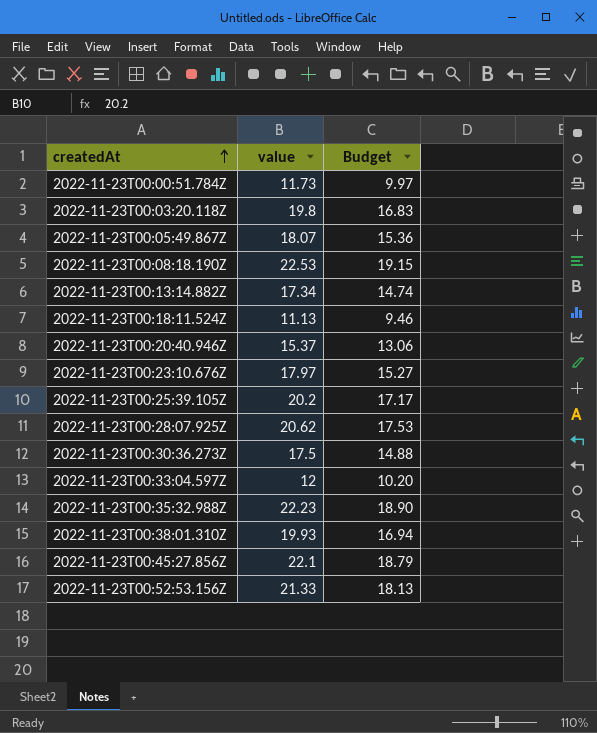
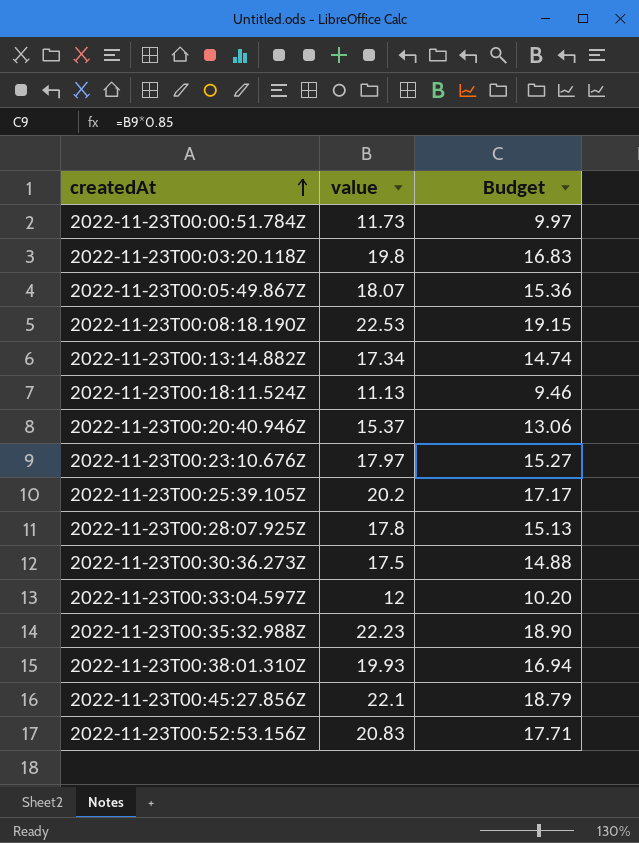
2022-11-23T00:28:07.925Z | value: 20.62 -> 17.8
2022-11-23T00:28:07.925Z | Budget: 17.53 -> 15.13
2022-11-23T00:52:53.156Z | value: 21.33 -> 20.83
2022-11-23T00:52:53.156Z | Budget: 18.13 -> 17.71

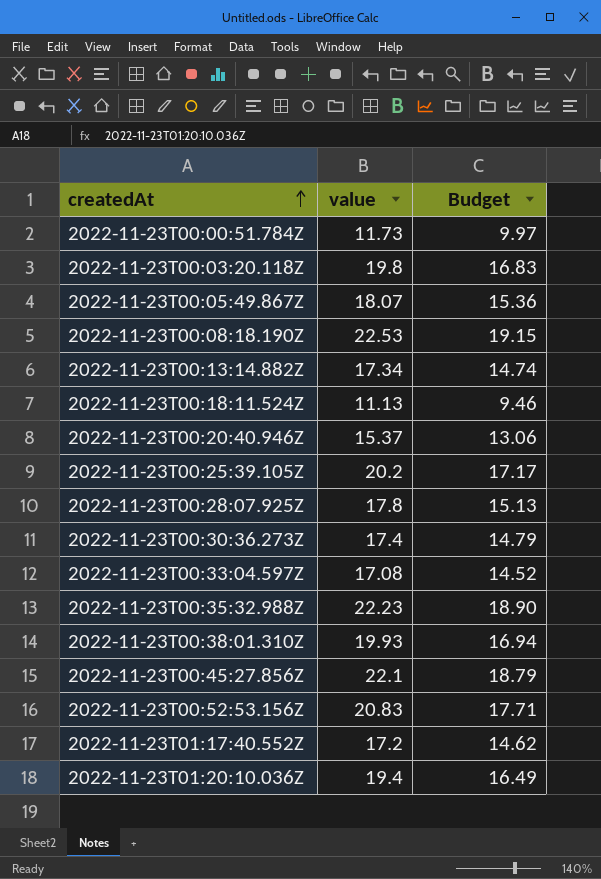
row 2022-11-23T00:23:10.676Z: 17.97 | 15.27 -> none
2022-11-23T00:30:36.273Z | value: 17.5 -> 17.4
2022-11-23T00:30:36.273Z | Budget: 14.88 -> 14.79
2022-11-23T00:33:04.597Z | value: 12 -> 17.08
2022-11-23T00:33:04.597Z | Budget: 10.20 -> 14.52
row 2022-11-23T01:17:40.552Z: none -> 17.2 | 14.62
row 2022-11-23T01:20:10.036Z: none -> 19.4 | 16.49

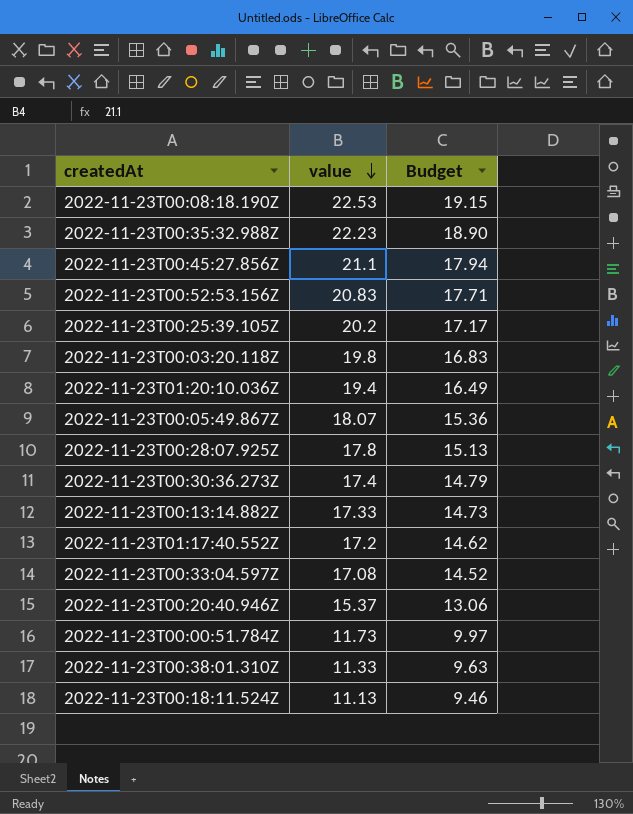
row order: createdAt ascending -> value descending
2022-11-23T00:45:27.856Z | value: 22.1 -> 21.1
2022-11-23T00:45:27.856Z | Budget: 18.79 -> 17.94
2022-11-23T00:13:14.882Z | value: 17.34 -> 17.33
2022-11-23T00:13:14.882Z | Budget: 14.74 -> 14.73
2022-11-23T00:38:01.310Z | value: 19.93 -> 11.33
2022-11-23T00:38:01.310Z | Budget: 16.94 -> 9.63

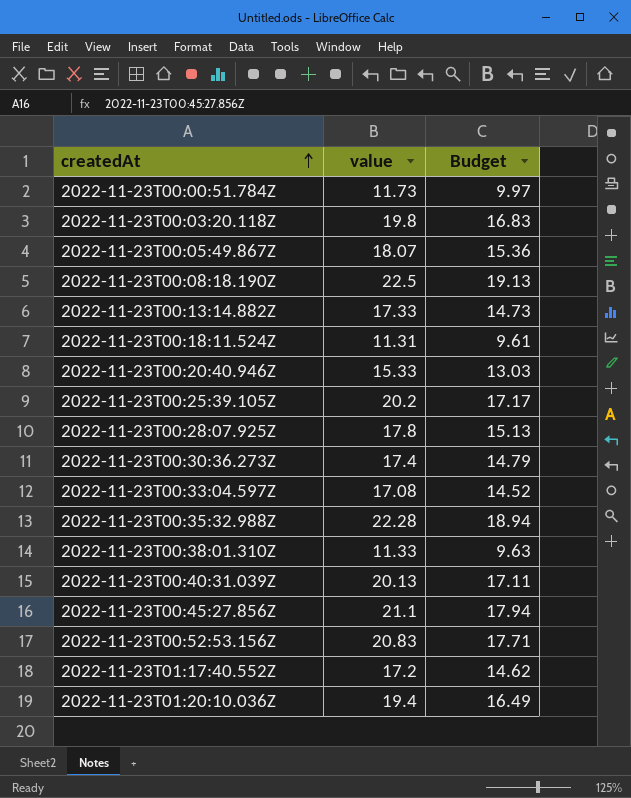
row order: value descending -> createdAt ascending
2022-11-23T00:08:18.190Z | value: 22.53 -> 22.5
2022-11-23T00:08:18.190Z | Budget: 19.15 -> 19.13
2022-11-23T00:18:11.524Z | value: 11.13 -> 11.31
2022-11-23T00:18:11.524Z | Budget: 9.46 -> 9.61
2022-11-23T00:20:40.946Z | value: 15.37 -> 15.33
2022-11-23T00:20:40.946Z | Budget: 13.06 -> 13.03
2022-11-23T00:35:32.988Z | value: 22.23 -> 22.28
2022-11-23T00:35:32.988Z | Budget: 18.90 -> 18.94
row 2022-11-23T00:40:31.039Z: none -> 20.13 | 17.11

